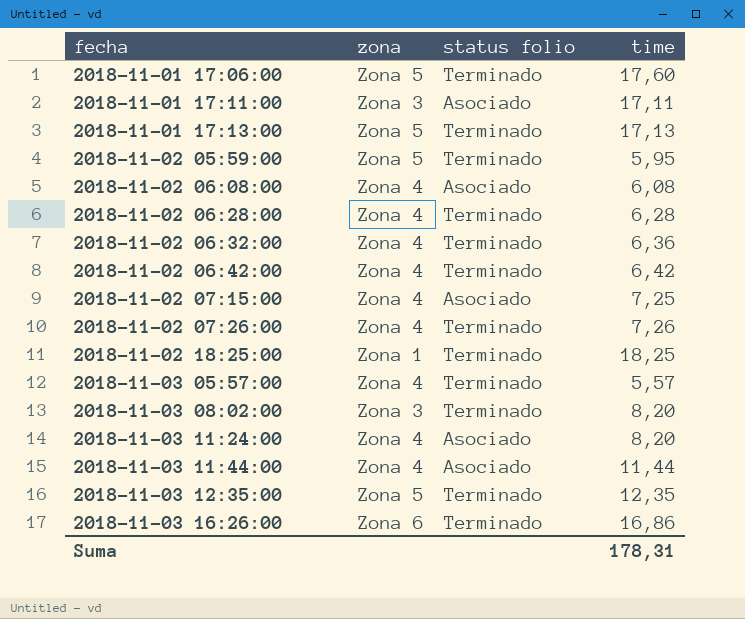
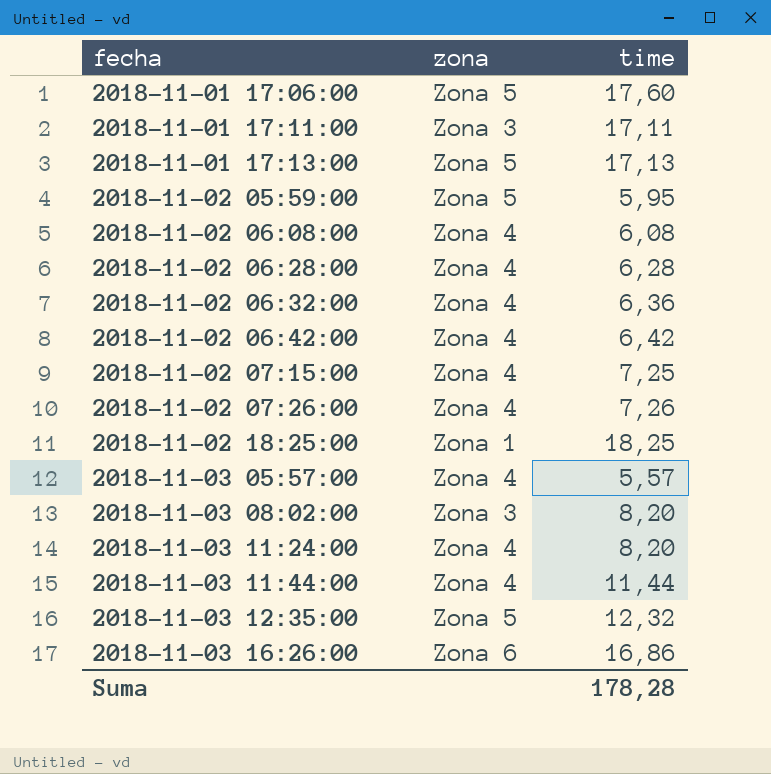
column status folio | position: 3 -> none
2018-11-03 12:35:00 | time: 12,35 -> 12,32
Suma | time: 178,31 -> 178,28

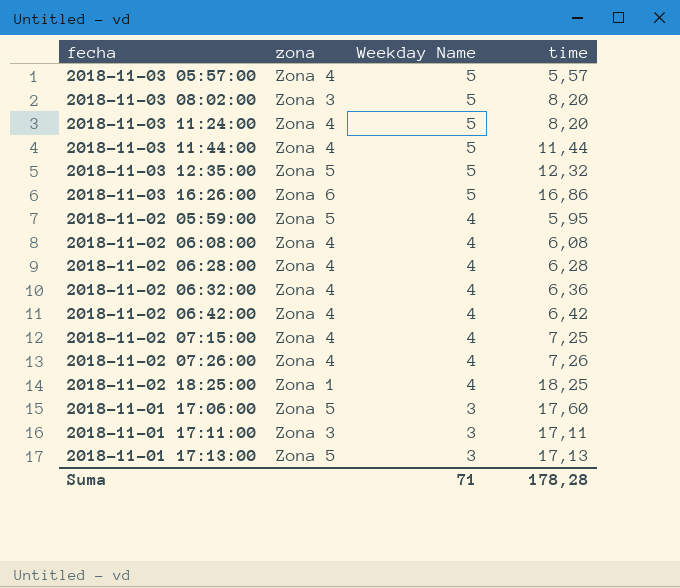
row order: fecha ascending -> Weekday Name descending
column Weekday Name | position: none -> 3

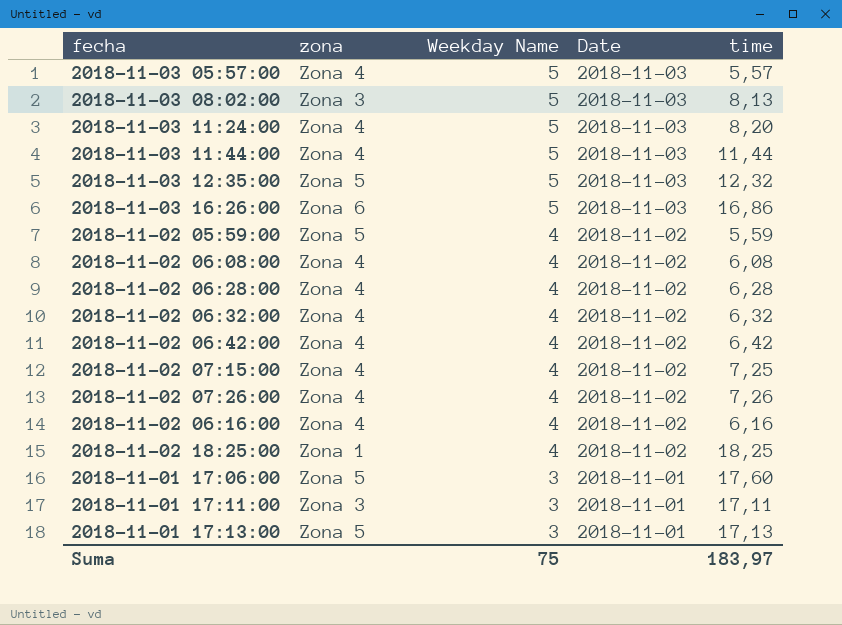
column Date | position: none -> 4
2018-11-03 08:02:00 | time: 8,20 -> 8,13
2018-11-02 05:59:00 | time: 5,95 -> 5,59
2018-11-02 06:32:00 | time: 6,36 -> 6,32
row 2018-11-02 06:16:00: none -> Zona 4 | 4 | 2018-11-02 | 6,16
Suma | Weekday Name: 71 -> 75
Suma | time: 178,28 -> 183,97

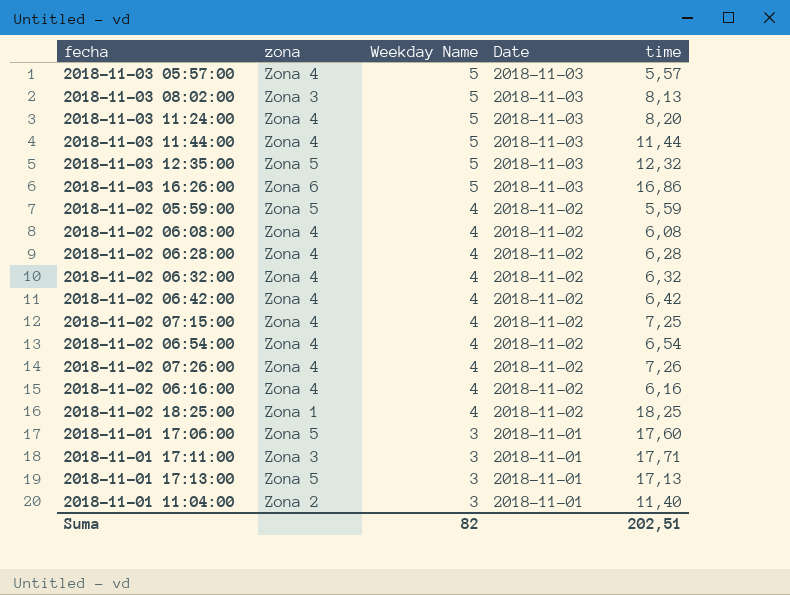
row 2018-11-02 06:54:00: none -> Zona 4 | 4 | 2018-11-02 | 6,54
2018-11-01 17:11:00 | time: 17,11 -> 17,71
row 2018-11-01 11:04:00: none -> Zona 2 | 3 | 2018-11-01 | 11,40
Suma | Weekday Name: 75 -> 82
Suma | time: 183,97 -> 202,51

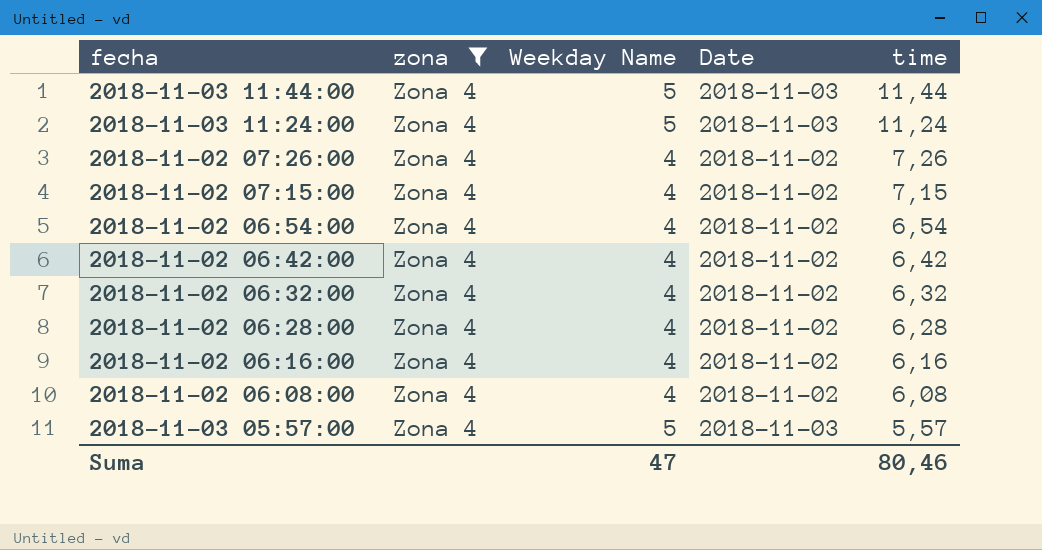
filter: none -> zona = Zona 4
row order: Weekday Name descending -> time descending
2018-11-03 11:24:00 | time: 8,20 -> 11,24
2018-11-02 07:15:00 | time: 7,25 -> 7,15
Suma | Weekday Name: 82 -> 47
Suma | time: 202,51 -> 80,46

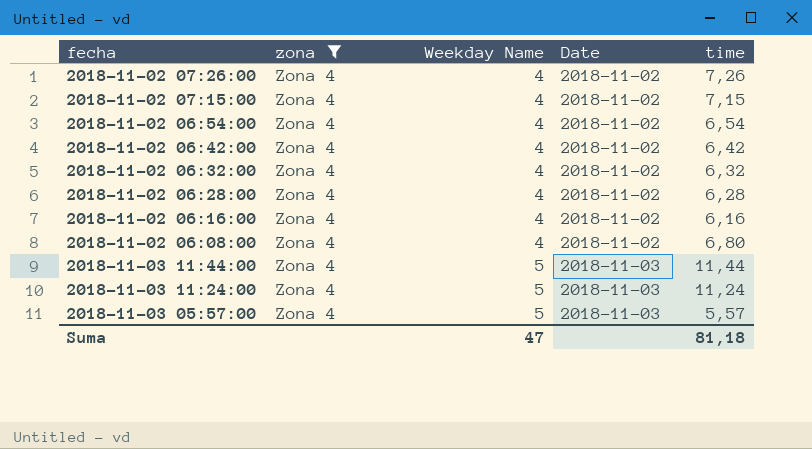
row order: time descending -> Weekday Name ascending
2018-11-02 06:08:00 | time: 6,08 -> 6,80
Suma | time: 80,46 -> 81,18

